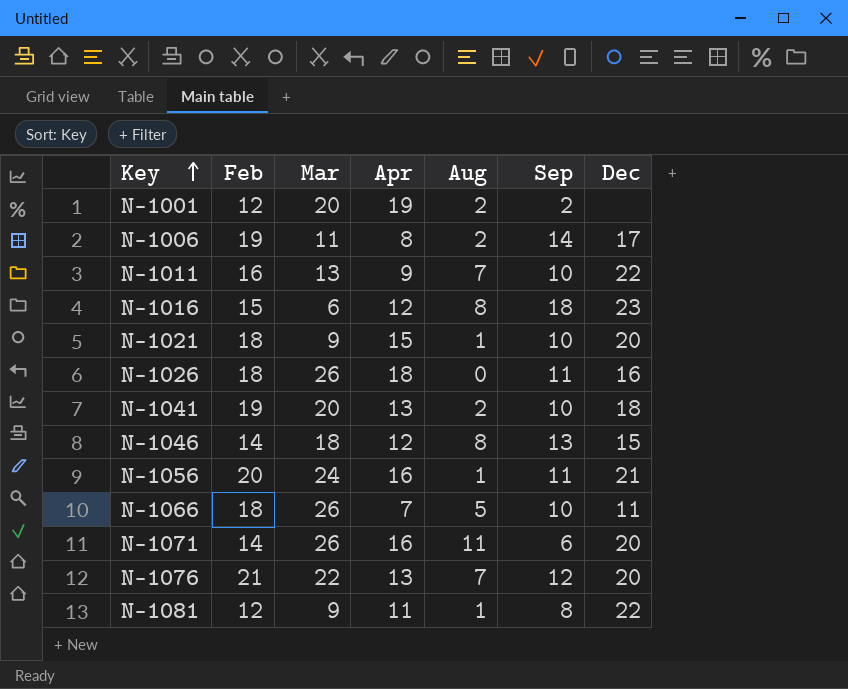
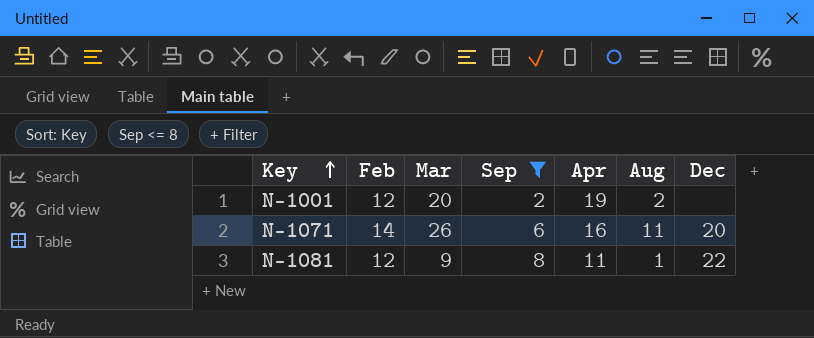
filter: none -> Sep <= 8
column Sep | position: 6 -> 4

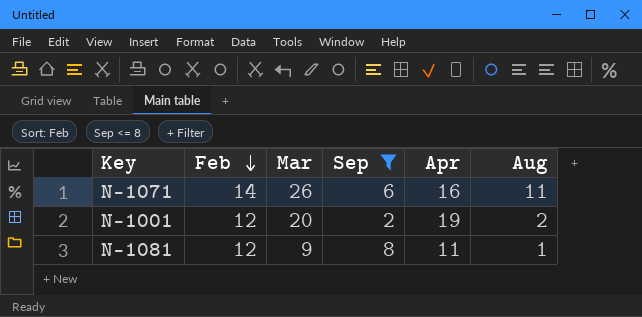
row order: Key ascending -> Feb descending
column Dec | position: 7 -> none

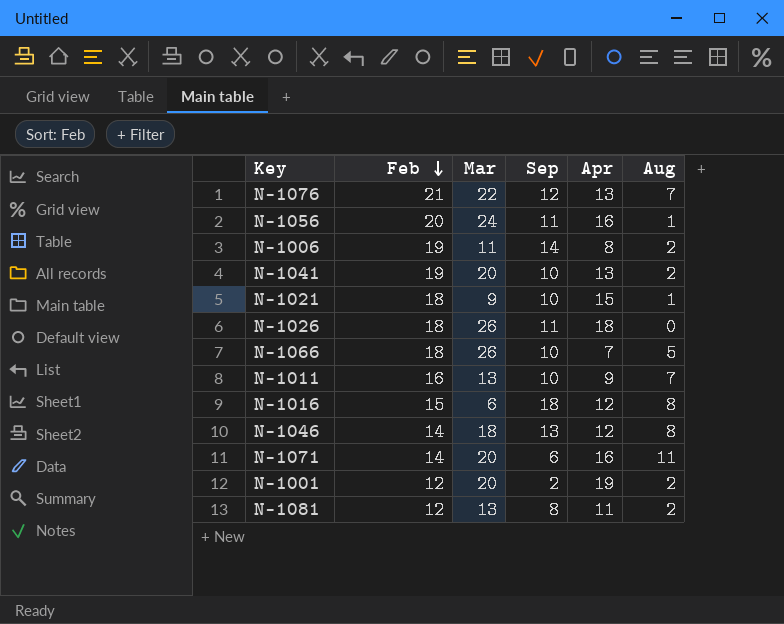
filter: Sep <= 8 -> none
N-1071 | Mar: 26 -> 20
N-1081 | Mar: 9 -> 13
N-1081 | Aug: 1 -> 2

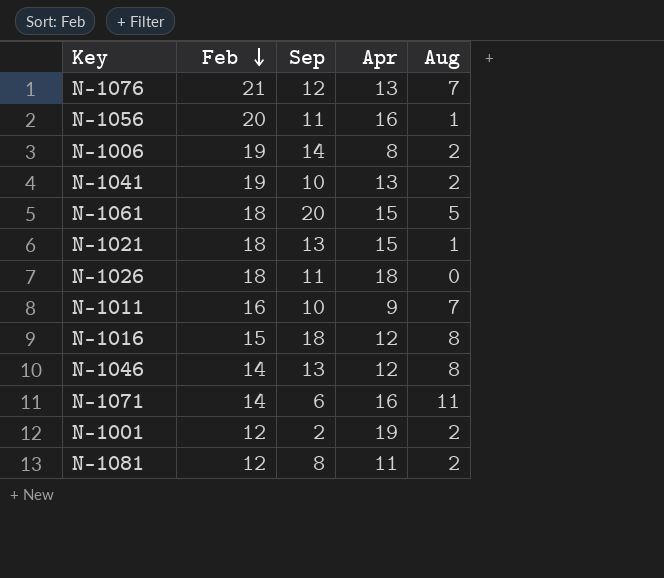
column Mar | position: 3 -> none
row N-1066: 18 | 26 | 10 | 7 | 5 -> none
row N-1061: none -> 18 | 20 | 15 | 5
N-1021 | Sep: 10 -> 13

